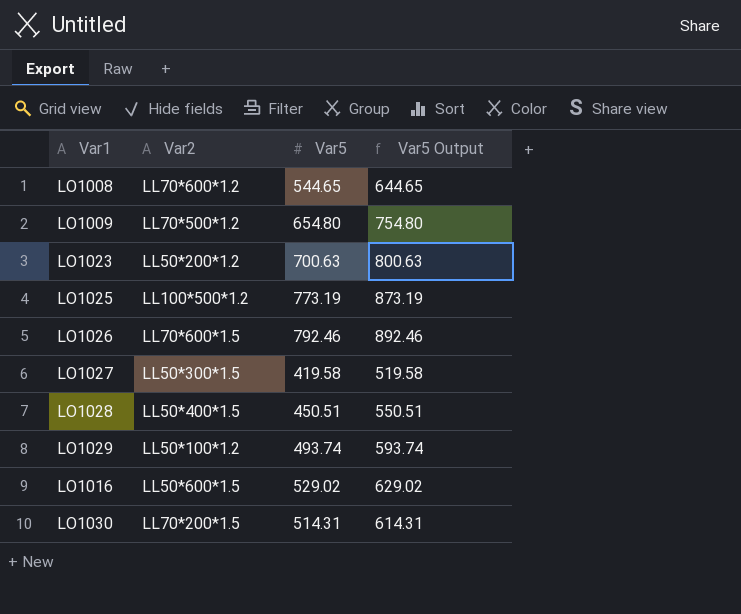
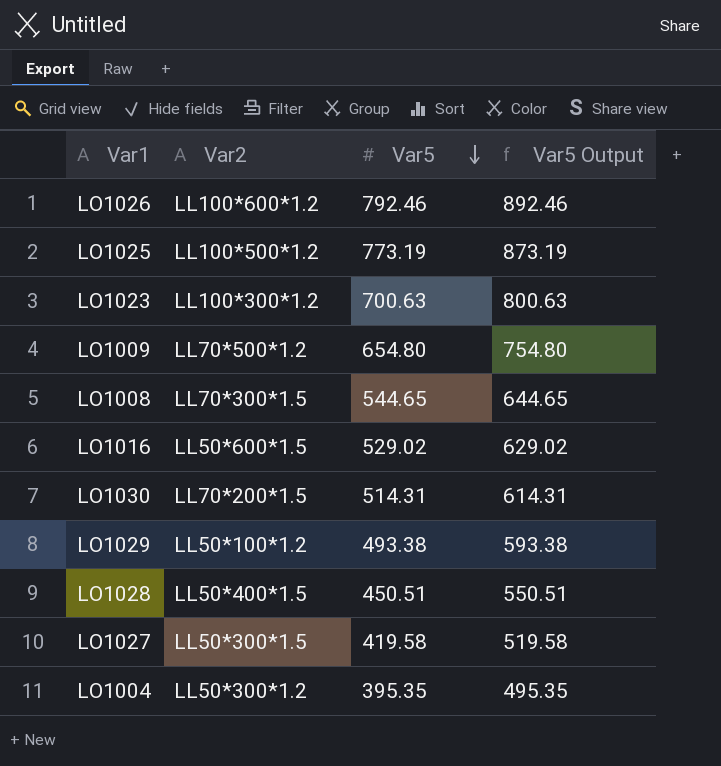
row order: none -> Var5 descending
LO1026 | Var2: LL70*600*1.5 -> LL100*600*1.2
LO1023 | Var2: LL50*200*1.2 -> LL100*300*1.2
LO1008 | Var2: LL70*600*1.2 -> LL70*300*1.5
LO1029 | Var5: 493.74 -> 493.38
LO1029 | Var5 Output: 593.74 -> 593.38
row LO1004: none -> LL50*300*1.2 | 395.35 | 495.35

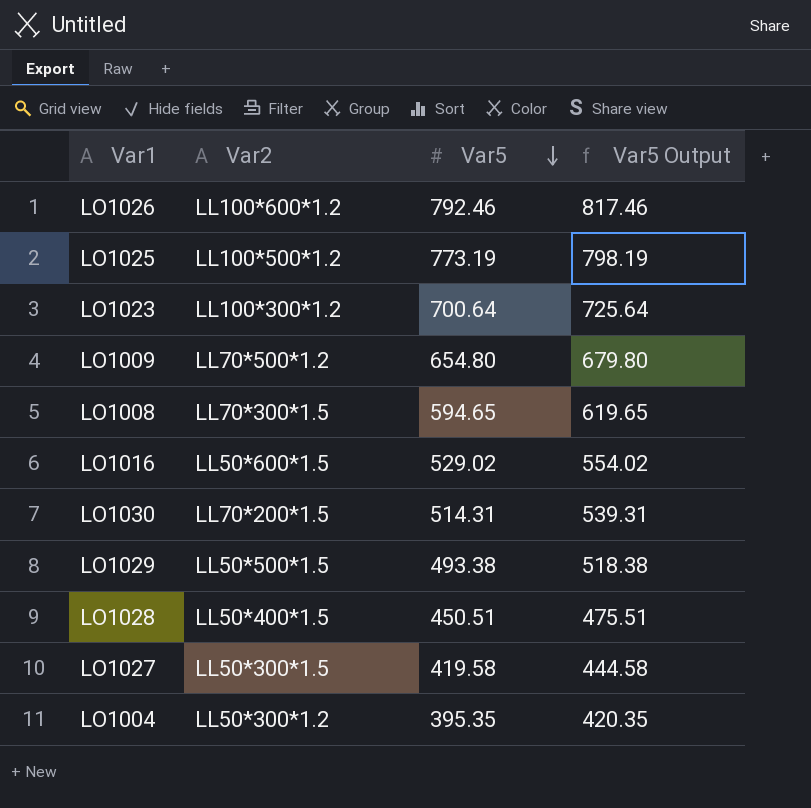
column Var5 Output | formula: [Var5] + 100 -> [Var5] + 25
LO1023 | Var5: 700.63 -> 700.64
LO1008 | Var5: 544.65 -> 594.65
LO1029 | Var2: LL50*100*1.2 -> LL50*500*1.5

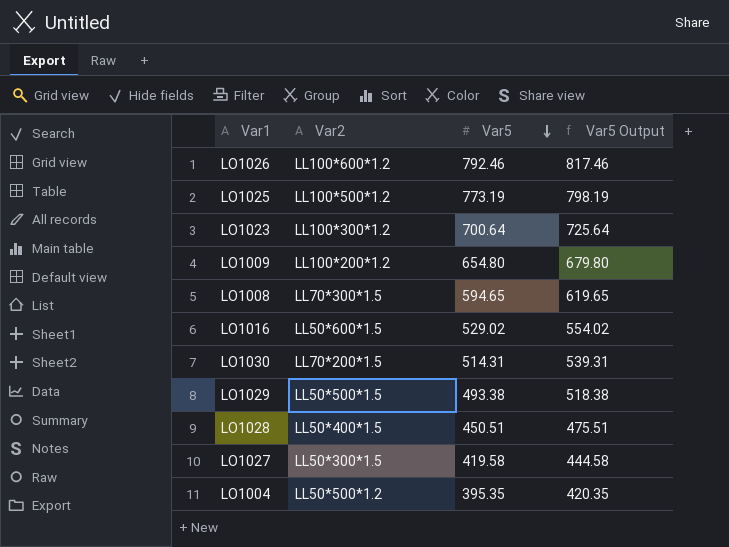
LO1009 | Var2: LL70*500*1.2 -> LL100*200*1.2
LO1004 | Var2: LL50*300*1.2 -> LL50*500*1.2

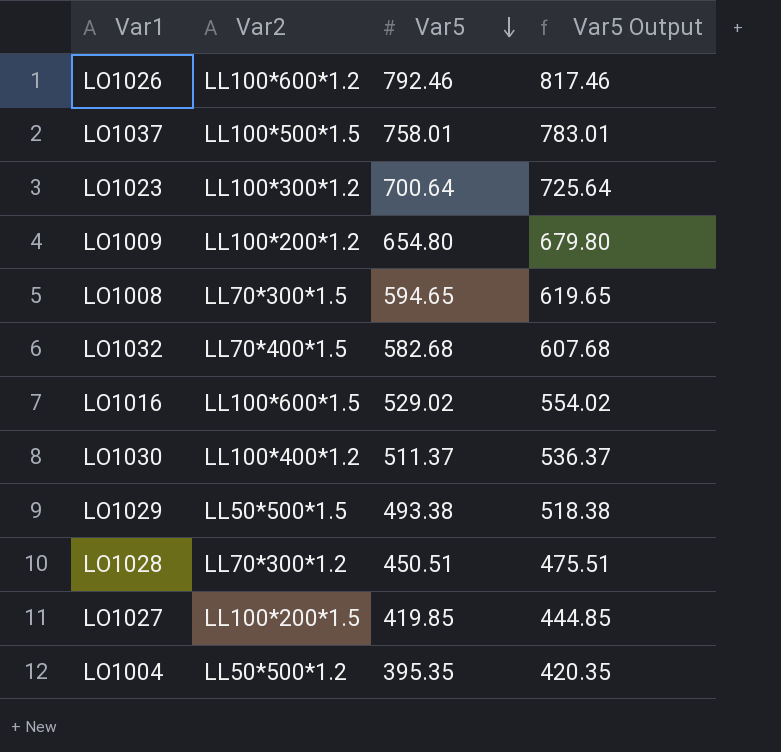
row LO1025: LL100*500*1.2 | 773.19 | 798.19 -> none
row LO1037: none -> LL100*500*1.5 | 758.01 | 783.01
row LO1032: none -> LL70*400*1.5 | 582.68 | 607.68
LO1016 | Var2: LL50*600*1.5 -> LL100*600*1.5
LO1030 | Var2: LL70*200*1.5 -> LL100*400*1.2
LO1030 | Var5: 514.31 -> 511.37
LO1030 | Var5 Output: 539.31 -> 536.37
LO1028 | Var2: LL50*400*1.5 -> LL70*300*1.2
LO1027 | Var2: LL50*300*1.5 -> LL100*200*1.5
LO1027 | Var5: 419.58 -> 419.85
LO1027 | Var5 Output: 444.58 -> 444.85

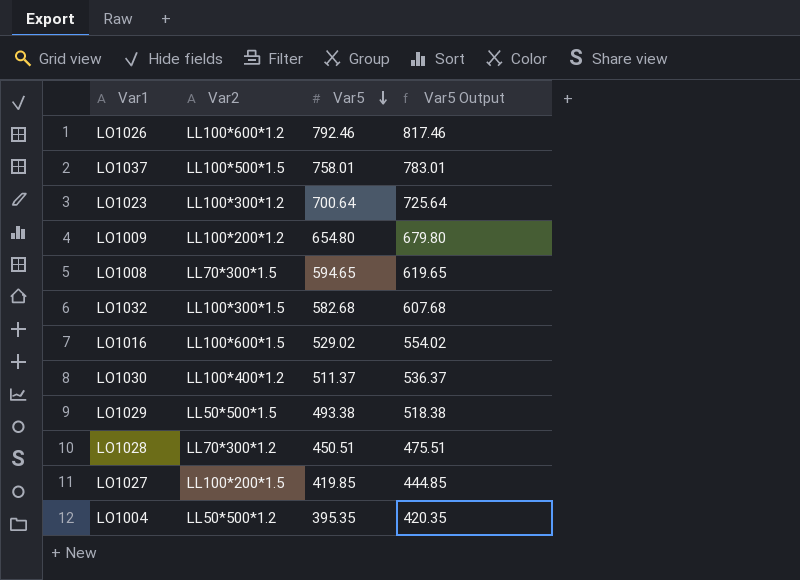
LO1032 | Var2: LL70*400*1.5 -> LL100*300*1.5

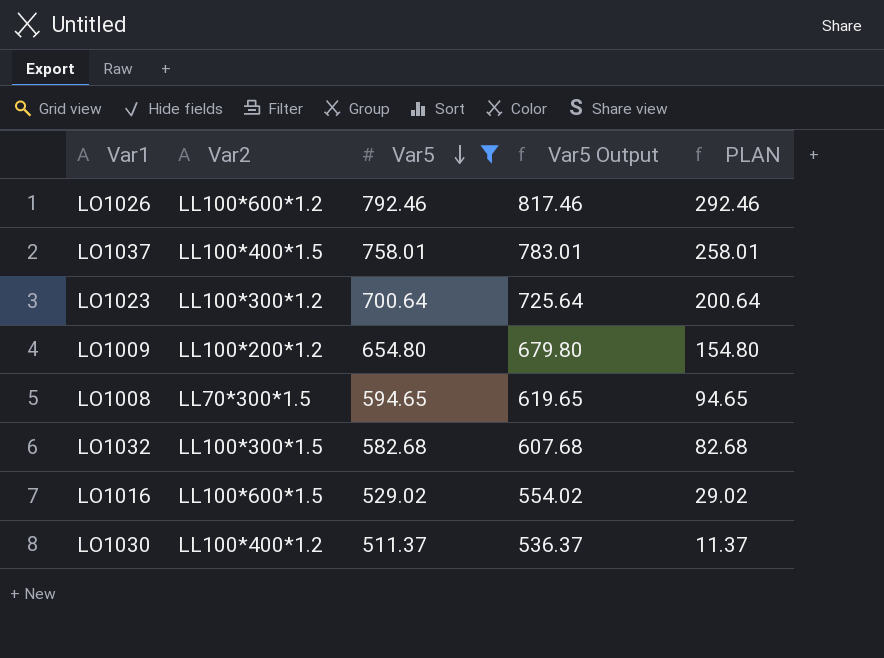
filter: none -> Var5 >= 511.37
column PLAN | formula: none -> [Var5] - 500
LO1037 | Var2: LL100*500*1.5 -> LL100*400*1.5

